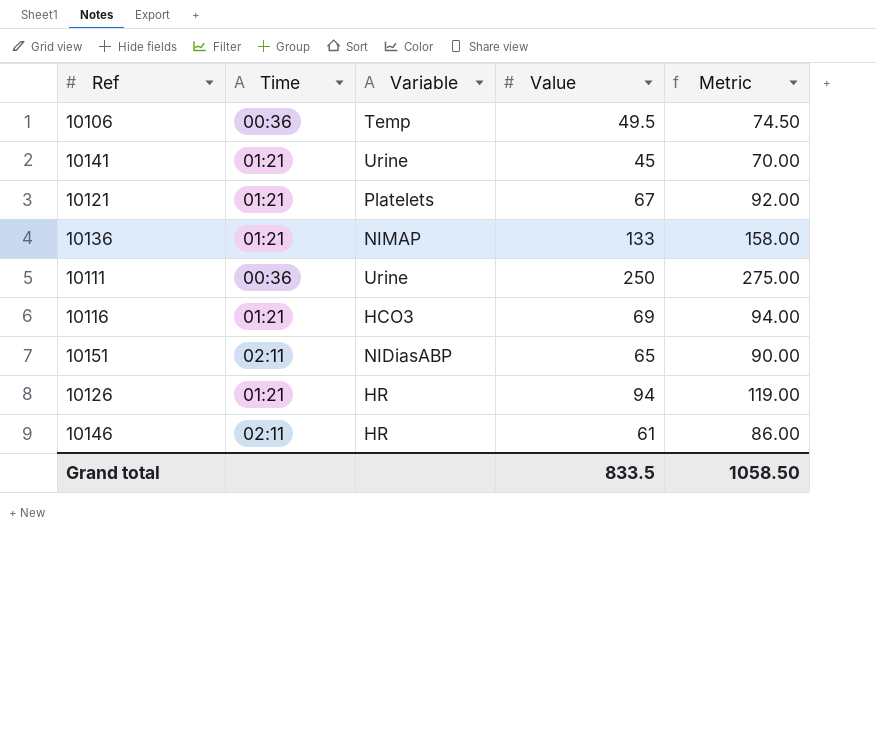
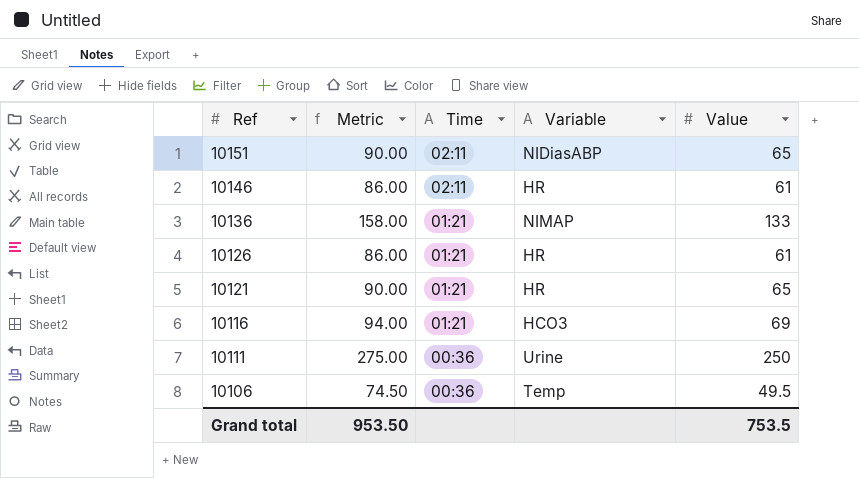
row order: none -> Ref descending
column Metric | position: 5 -> 2
row 10141: 01:21 | Urine | 45 | 70.00 -> none
10126 | Metric: 119.00 -> 86.00
10126 | Value: 94 -> 61
10121 | Metric: 92.00 -> 90.00
10121 | Variable: Platelets -> HR
10121 | Value: 67 -> 65
Grand total | Metric: 1058.50 -> 953.50
Grand total | Value: 833.5 -> 753.5

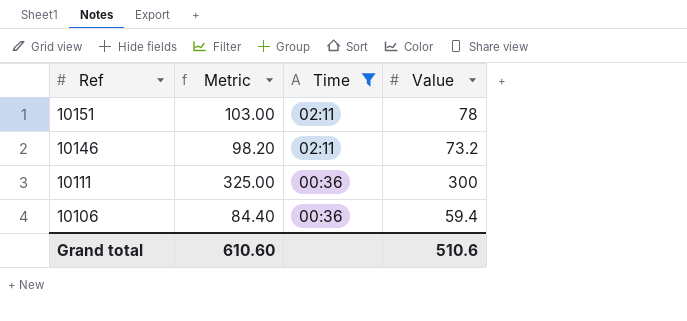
filter: none -> Time != 01:21
column Variable | position: 4 -> none
10151 | Metric: 90.00 -> 103.00
10151 | Value: 65 -> 78
10146 | Metric: 86.00 -> 98.20
10146 | Value: 61 -> 73.2
10111 | Metric: 275.00 -> 325.00
10111 | Value: 250 -> 300
10106 | Metric: 74.50 -> 84.40
10106 | Value: 49.5 -> 59.4
Grand total | Metric: 953.50 -> 610.60
Grand total | Value: 753.5 -> 510.6

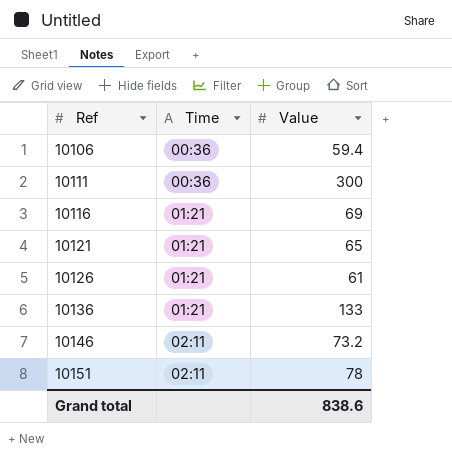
filter: Time != 01:21 -> none
row order: Ref descending -> Ref ascending
column Metric | formula: [Value] + 25 -> none
Grand total | Value: 510.6 -> 838.6

